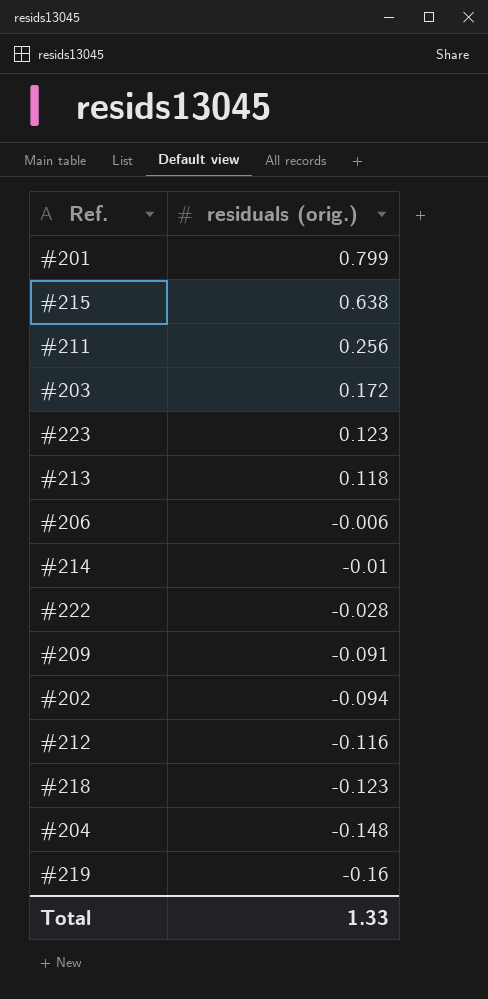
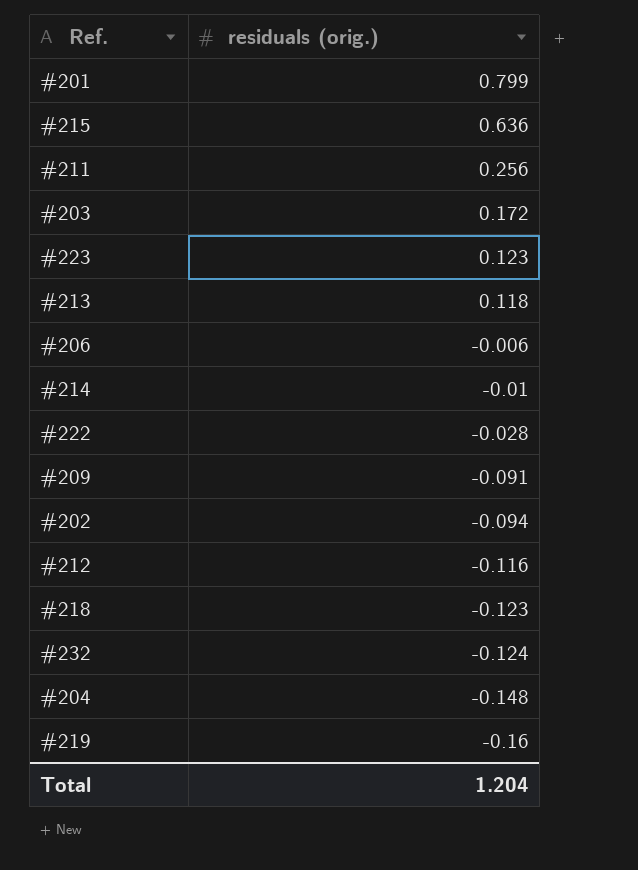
#215 | residuals (orig.): 0.638 -> 0.636
row #232: none -> -0.124
Total | residuals (orig.): 1.33 -> 1.204

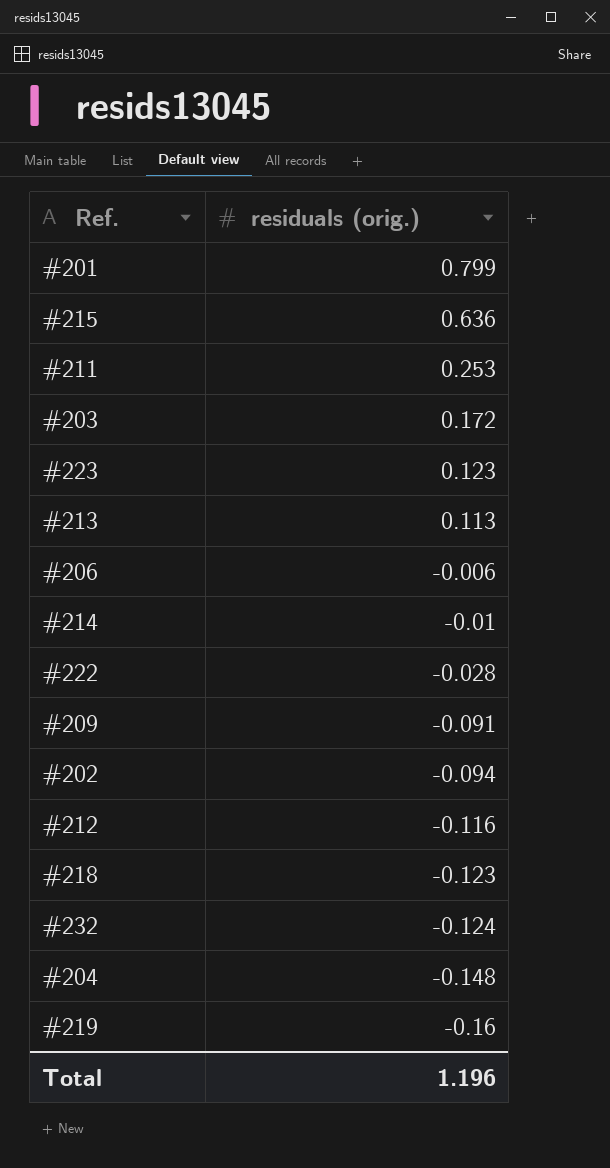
#211 | residuals (orig.): 0.256 -> 0.253
#213 | residuals (orig.): 0.118 -> 0.113
Total | residuals (orig.): 1.204 -> 1.196

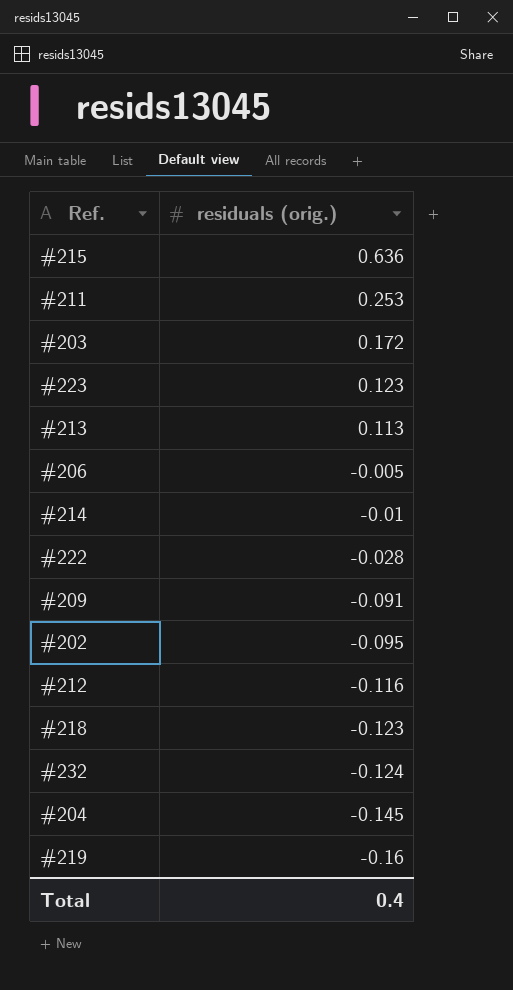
row #201: 0.799 -> none
#206 | residuals (orig.): -0.006 -> -0.005
#202 | residuals (orig.): -0.094 -> -0.095
#204 | residuals (orig.): -0.148 -> -0.145
Total | residuals (orig.): 1.196 -> 0.4

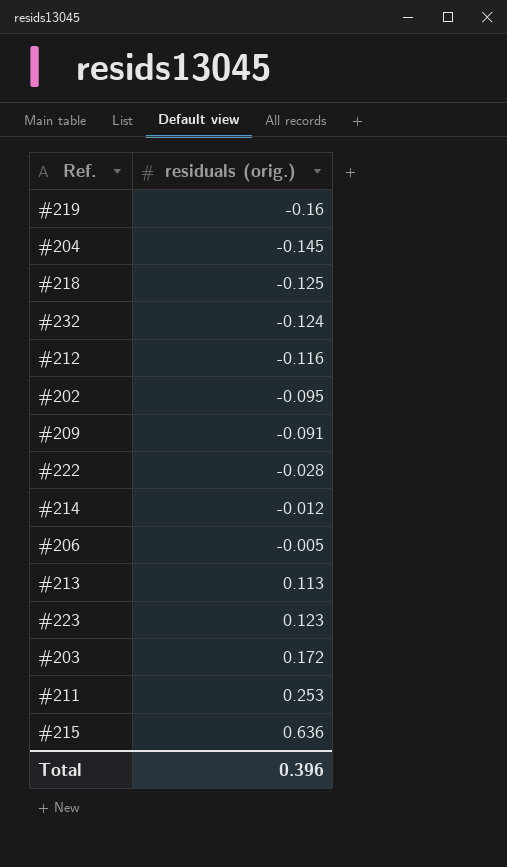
row order: residuals (orig.) descending -> residuals (orig.) ascending
#218 | residuals (orig.): -0.123 -> -0.125
#214 | residuals (orig.): -0.01 -> -0.012
Total | residuals (orig.): 0.4 -> 0.396

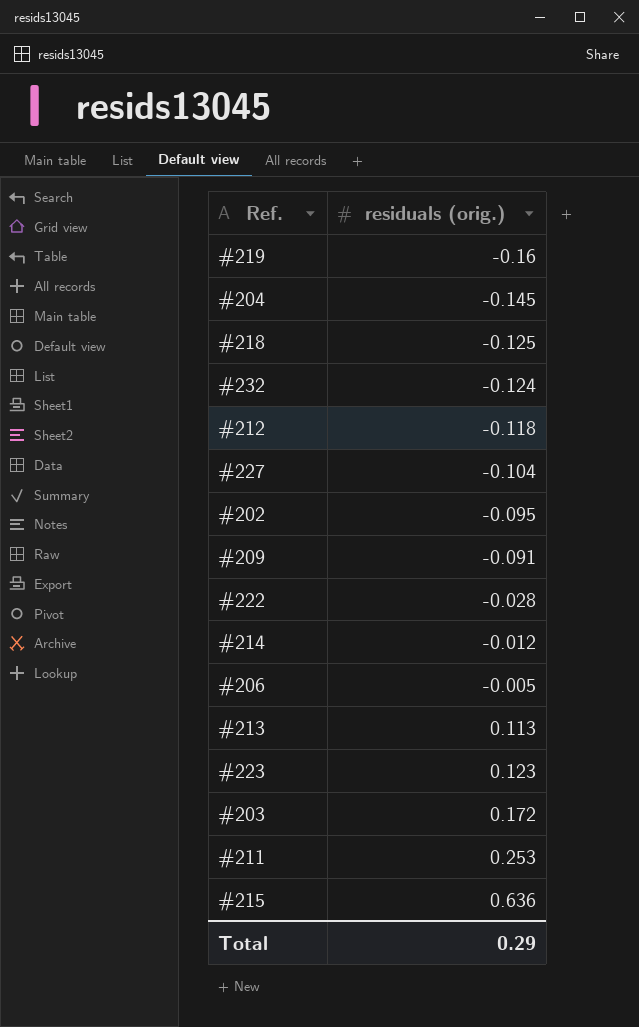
#212 | residuals (orig.): -0.116 -> -0.118
row #227: none -> -0.104
Total | residuals (orig.): 0.396 -> 0.29

